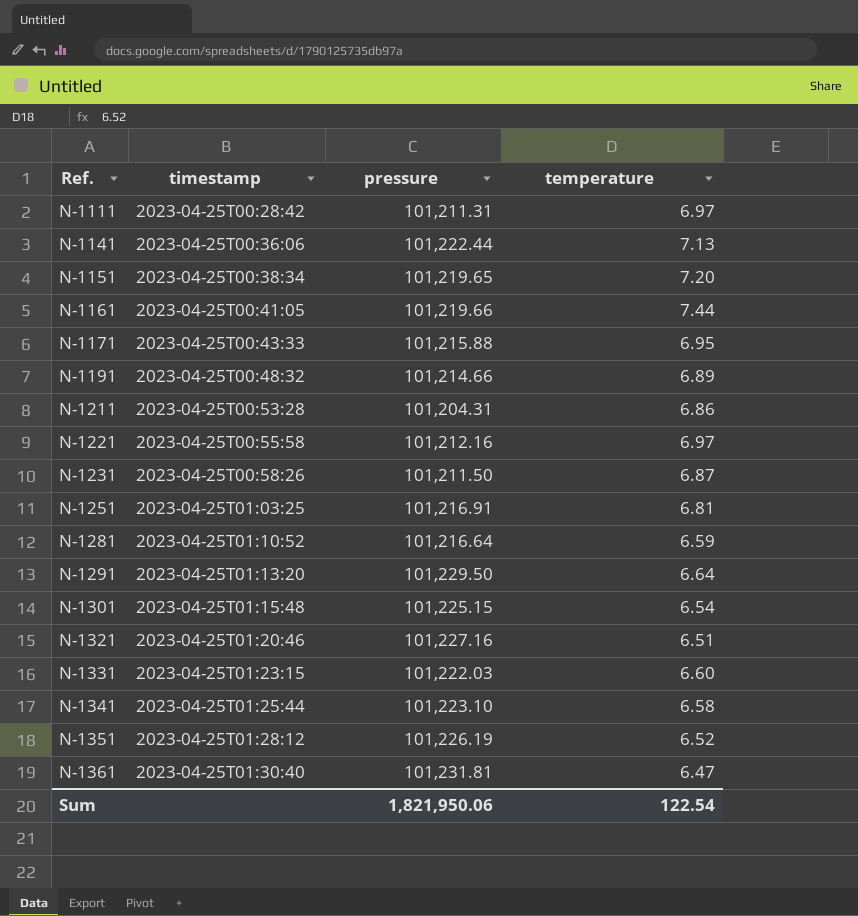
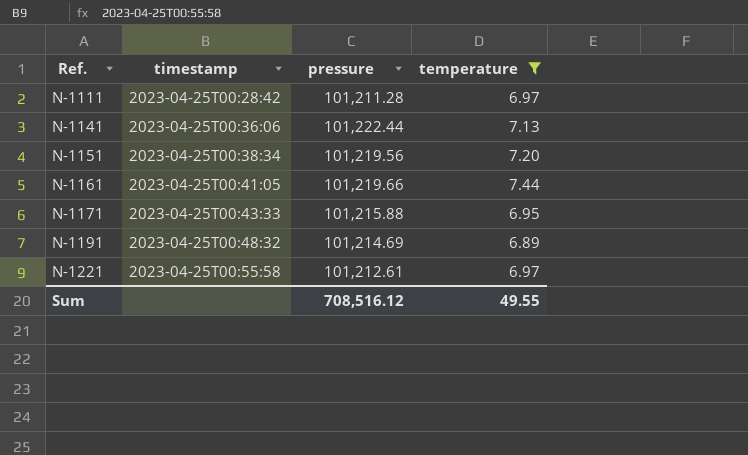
filter: none -> temperature >= 6.89
N-1111 | pressure: 101,211.31 -> 101,211.28
N-1151 | pressure: 101,219.65 -> 101,219.56
N-1191 | pressure: 101,214.66 -> 101,214.69
N-1221 | pressure: 101,212.16 -> 101,212.61
Sum | pressure: 1,821,950.06 -> 708,516.12
Sum | temperature: 122.54 -> 49.55

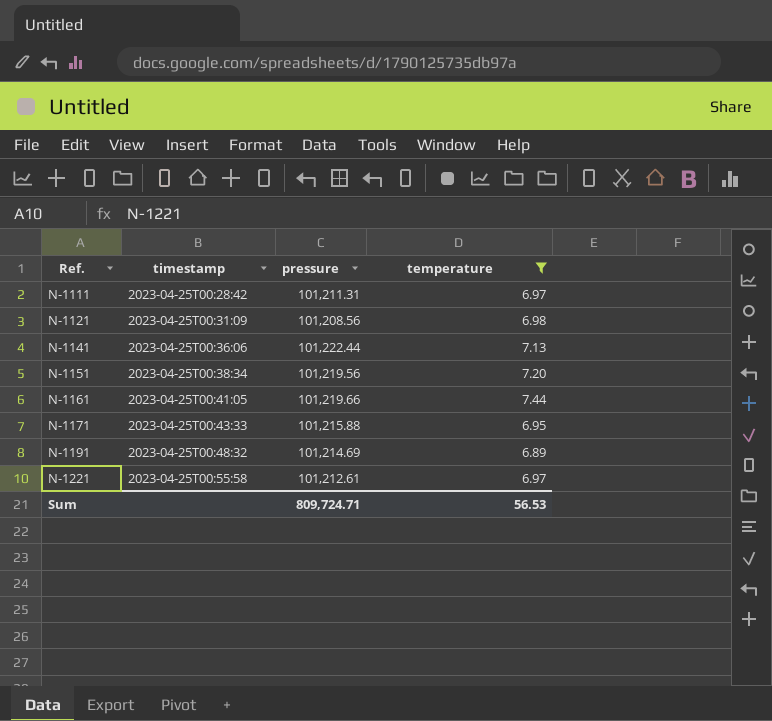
N-1111 | pressure: 101,211.28 -> 101,211.31
row N-1121: none -> 2023-04-25T00:31:09 | 101,208.56 | 6.98
Sum | pressure: 708,516.12 -> 809,724.71
Sum | temperature: 49.55 -> 56.53

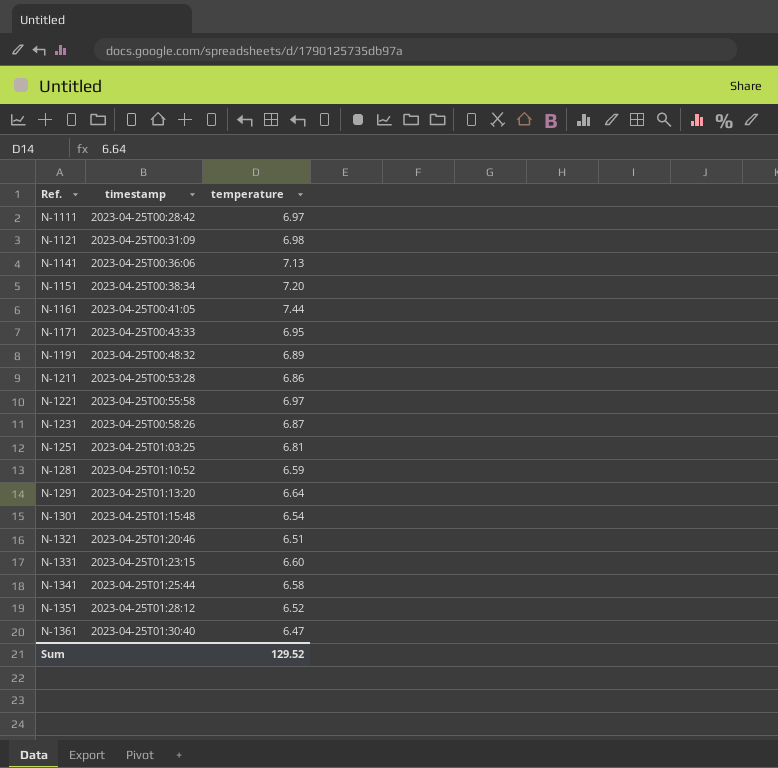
filter: temperature >= 6.89 -> none
column pressure | position: 3 -> none
Sum | temperature: 56.53 -> 129.52

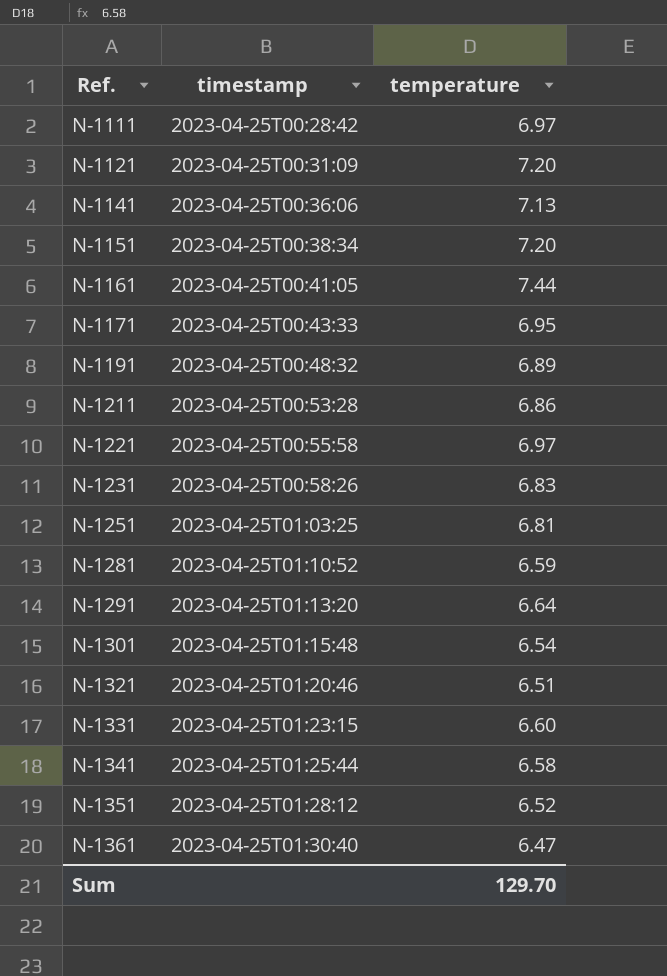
N-1121 | temperature: 6.98 -> 7.20
N-1231 | temperature: 6.87 -> 6.83
Sum | temperature: 129.52 -> 129.70

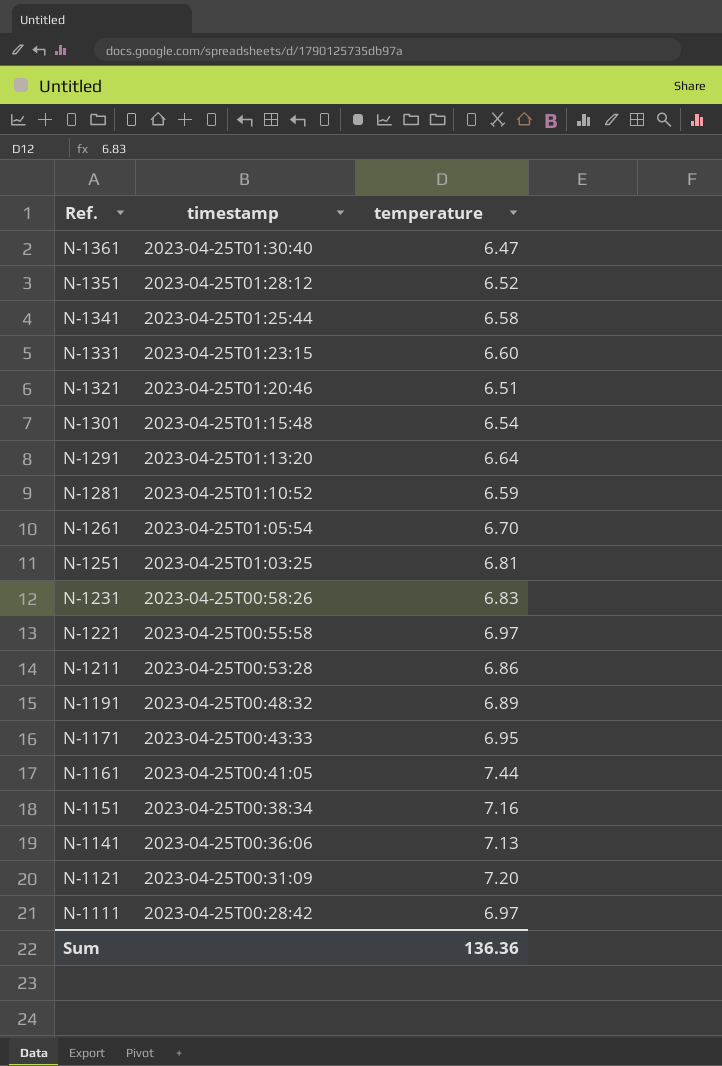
row order: Ref. ascending -> Ref. descending
row N-1261: none -> 2023-04-25T01:05:54 | 6.70
N-1151 | temperature: 7.20 -> 7.16
Sum | temperature: 129.70 -> 136.36

